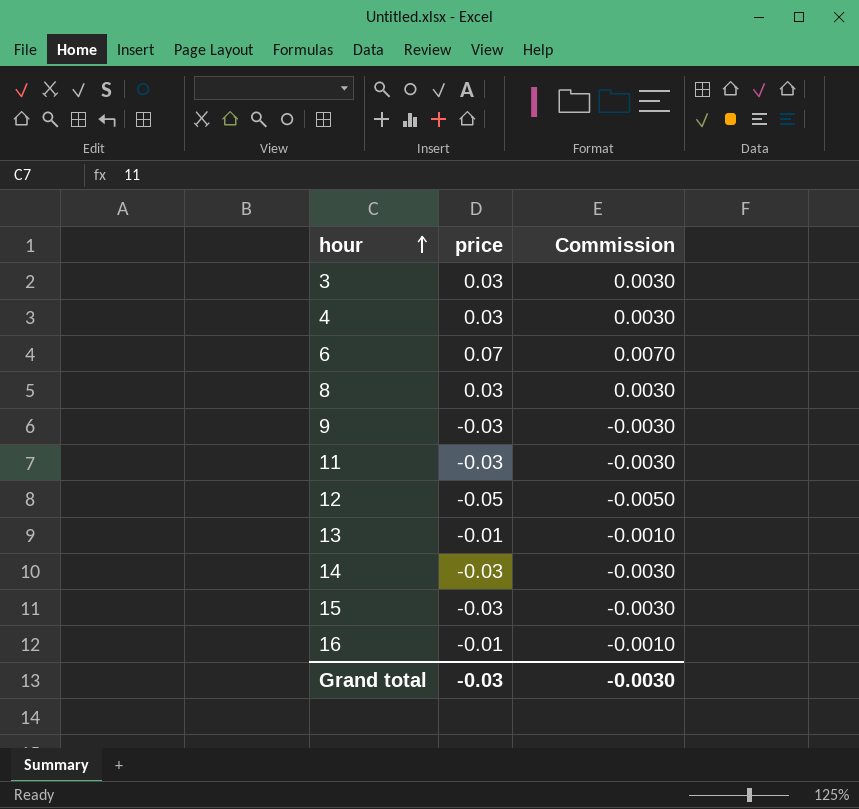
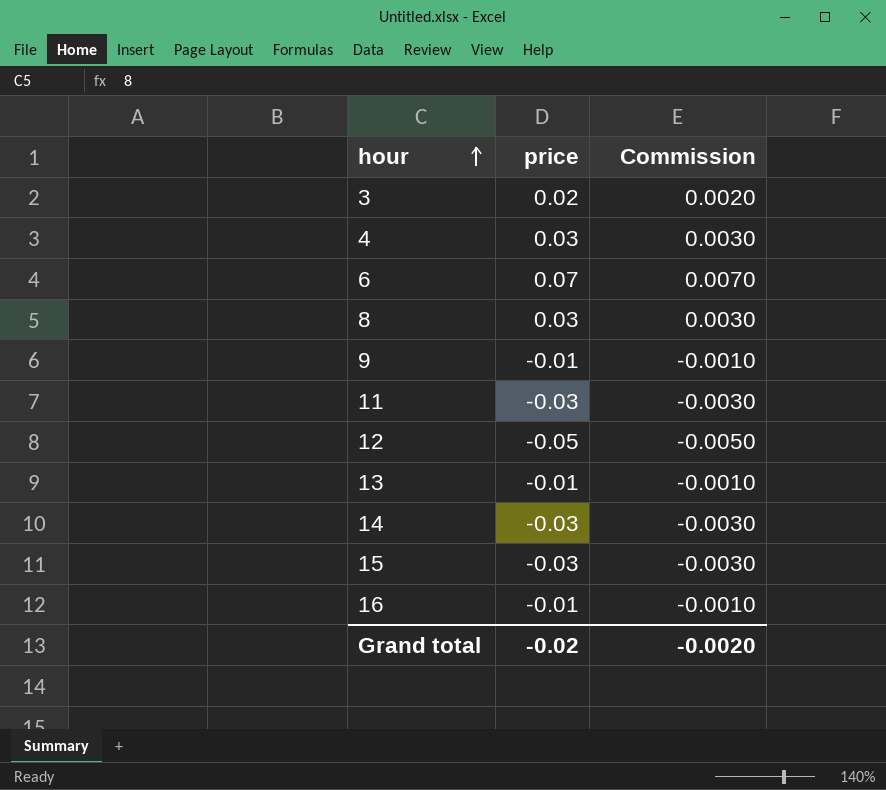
3 | price: 0.03 -> 0.02
3 | Commission: 0.0030 -> 0.0020
9 | price: -0.03 -> -0.01
9 | Commission: -0.0030 -> -0.0010
Grand total | price: -0.03 -> -0.02
Grand total | Commission: -0.0030 -> -0.0020

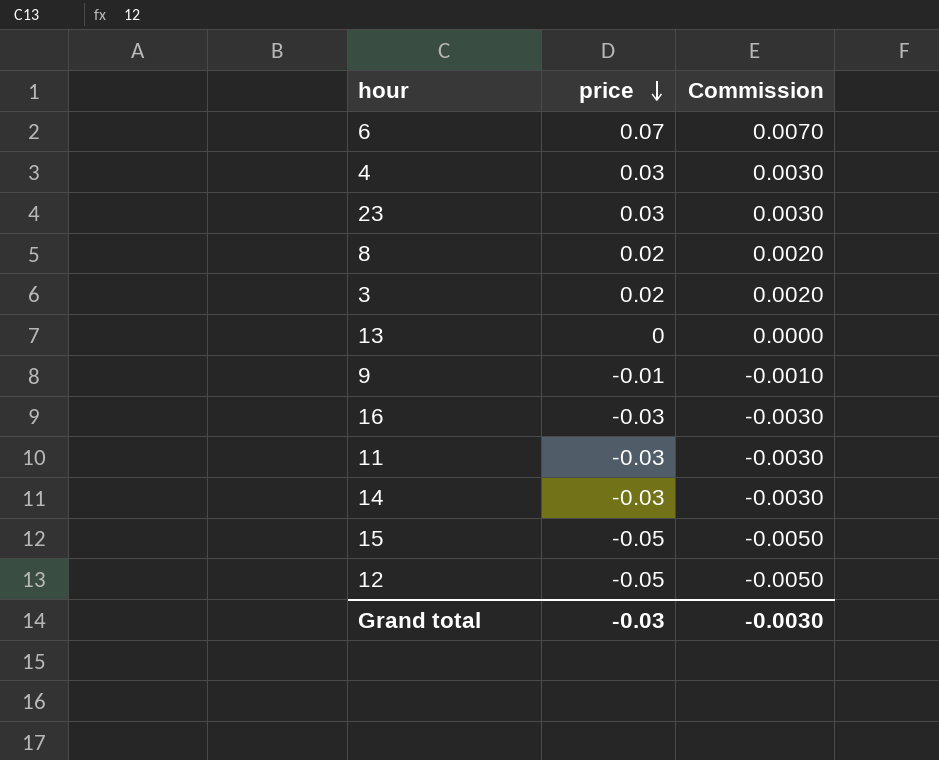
row order: hour ascending -> price descending
row 23: none -> 0.03 | 0.0030
8 | price: 0.03 -> 0.02
8 | Commission: 0.0030 -> 0.0020
13 | price: -0.01 -> 0
13 | Commission: -0.0010 -> 0.0000
16 | price: -0.01 -> -0.03
16 | Commission: -0.0010 -> -0.0030
15 | price: -0.03 -> -0.05
15 | Commission: -0.0030 -> -0.0050
Grand total | price: -0.02 -> -0.03
Grand total | Commission: -0.0020 -> -0.0030

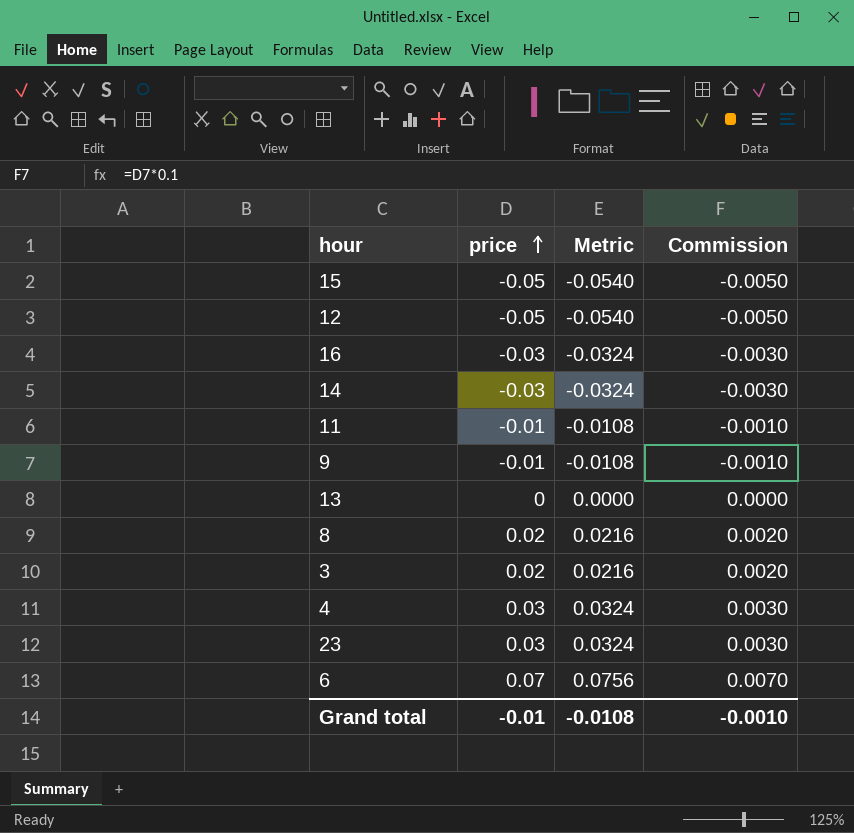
row order: price descending -> price ascending
column Metric | formula: none -> [price] * 1.08
11 | price: -0.03 -> -0.01
11 | Commission: -0.0030 -> -0.0010
Grand total | price: -0.03 -> -0.01
Grand total | Commission: -0.0030 -> -0.0010

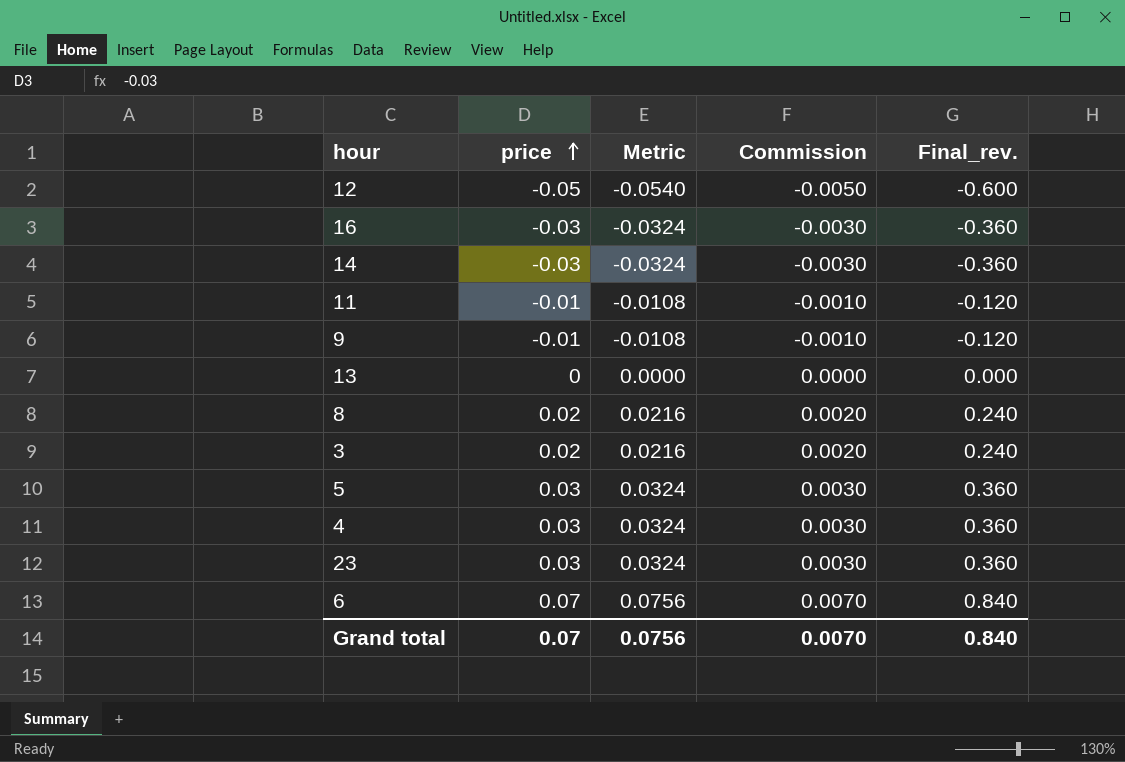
column Final_rev. | formula: none -> [price] * 12
row 15: -0.05 | -0.0540 | -0.0050 -> none
row 5: none -> 0.03 | 0.0324 | 0.0030 | 0.360
Grand total | price: -0.01 -> 0.07
Grand total | Metric: -0.0108 -> 0.0756
Grand total | Commission: -0.0010 -> 0.0070

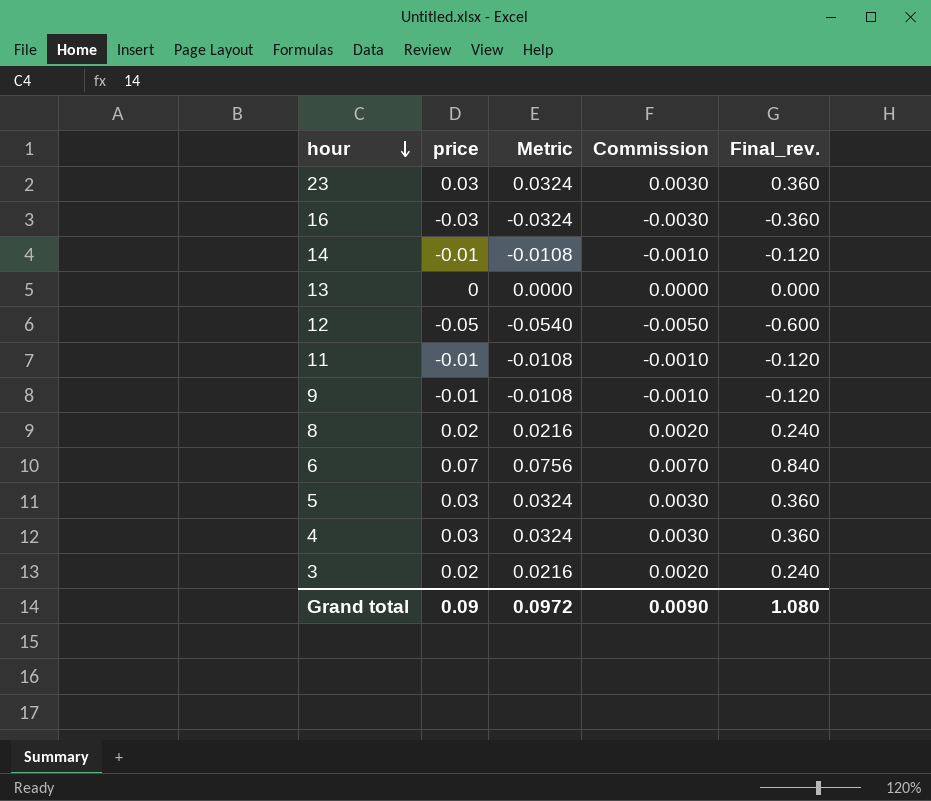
row order: price ascending -> hour descending
14 | price: -0.03 -> -0.01
14 | Metric: -0.0324 -> -0.0108
14 | Commission: -0.0030 -> -0.0010
14 | Final_rev.: -0.360 -> -0.120
Grand total | price: 0.07 -> 0.09
Grand total | Metric: 0.0756 -> 0.0972
Grand total | Commission: 0.0070 -> 0.0090
Grand total | Final_rev.: 0.840 -> 1.080

